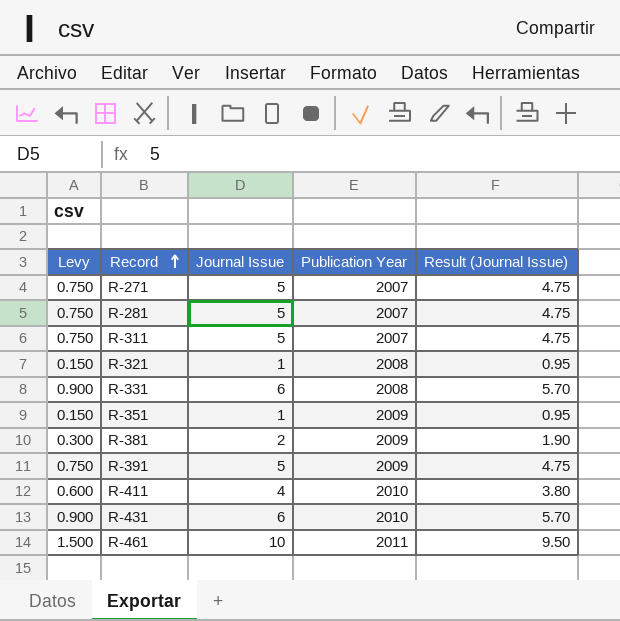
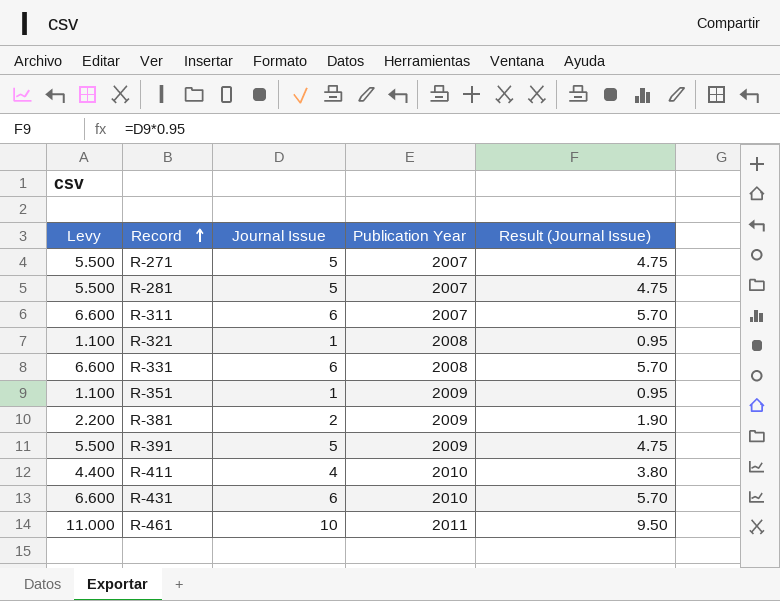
column Levy | formula: [Journal Issue] * 0.15 -> [Journal Issue] * 1.1
R-311 | Journal Issue: 5 -> 6
R-311 | Result (Journal Issue): 4.75 -> 5.70

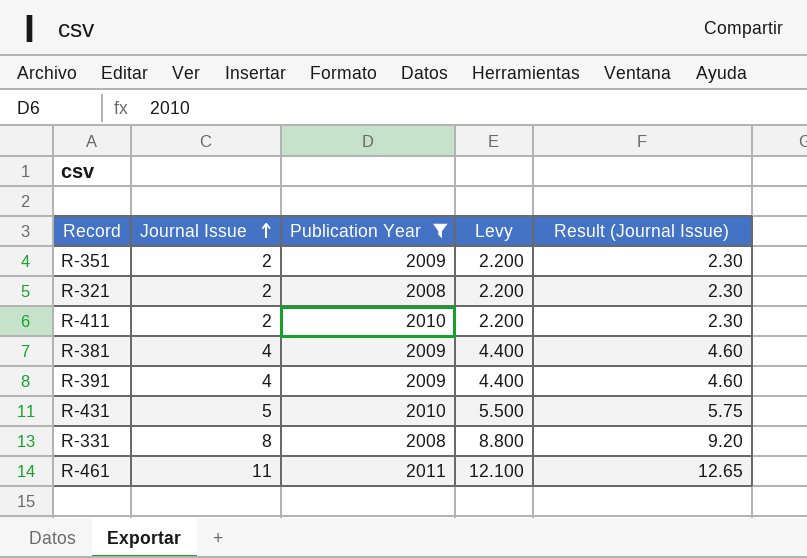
filter: none -> Publication Year != 2007
row order: Record ascending -> Journal Issue ascending
column Levy | position: 1 -> 4
column Result (Journal Issue) | formula: [Journal Issue] * 0.95 -> [Journal Issue] * 1.15
R-351 | Journal Issue: 1 -> 2
R-351 | Levy: 1.100 -> 2.200
R-321 | Journal Issue: 1 -> 2
R-321 | Levy: 1.100 -> 2.200
R-411 | Journal Issue: 4 -> 2
R-411 | Levy: 4.400 -> 2.200
R-381 | Journal Issue: 2 -> 4
R-381 | Levy: 2.200 -> 4.400
R-391 | Journal Issue: 5 -> 4
R-391 | Levy: 5.500 -> 4.400
R-431 | Journal Issue: 6 -> 5
R-431 | Levy: 6.600 -> 5.500
R-331 | Journal Issue: 6 -> 8
R-331 | Levy: 6.600 -> 8.800
R-461 | Journal Issue: 10 -> 11
R-461 | Levy: 11.000 -> 12.100

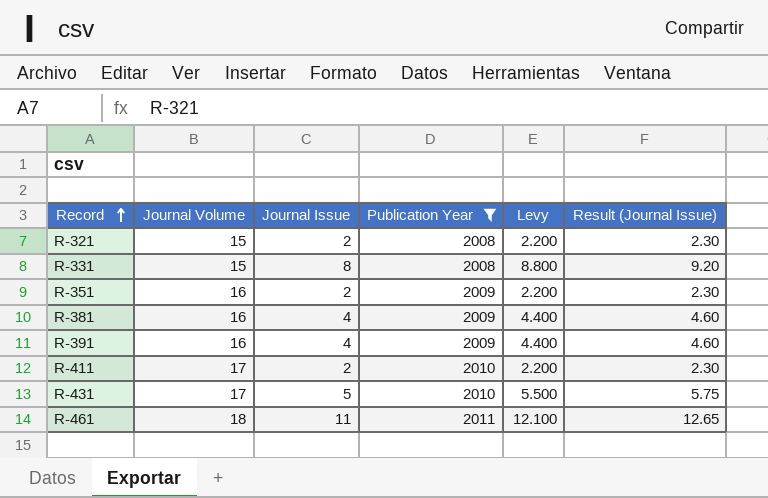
row order: Journal Issue ascending -> Record ascending
column Journal Volume | position: none -> 2

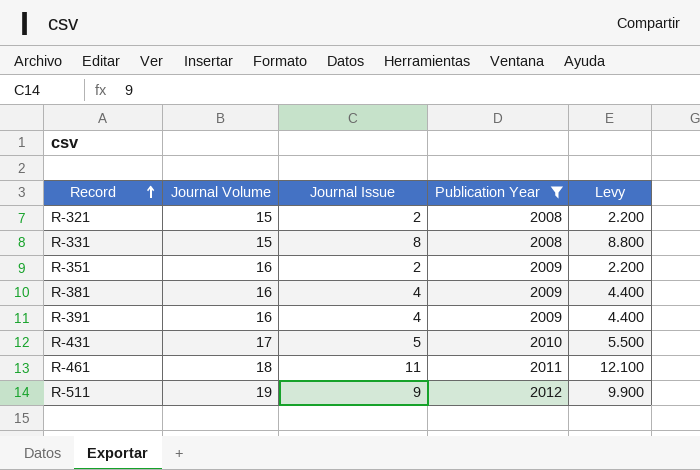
column Result (Journal Issue) | formula: [Journal Issue] * 1.15 -> none
row R-411: 17 | 2 | 2010 | 2.200 | 2.30 -> none
row R-511: none -> 19 | 9 | 2012 | 9.900

